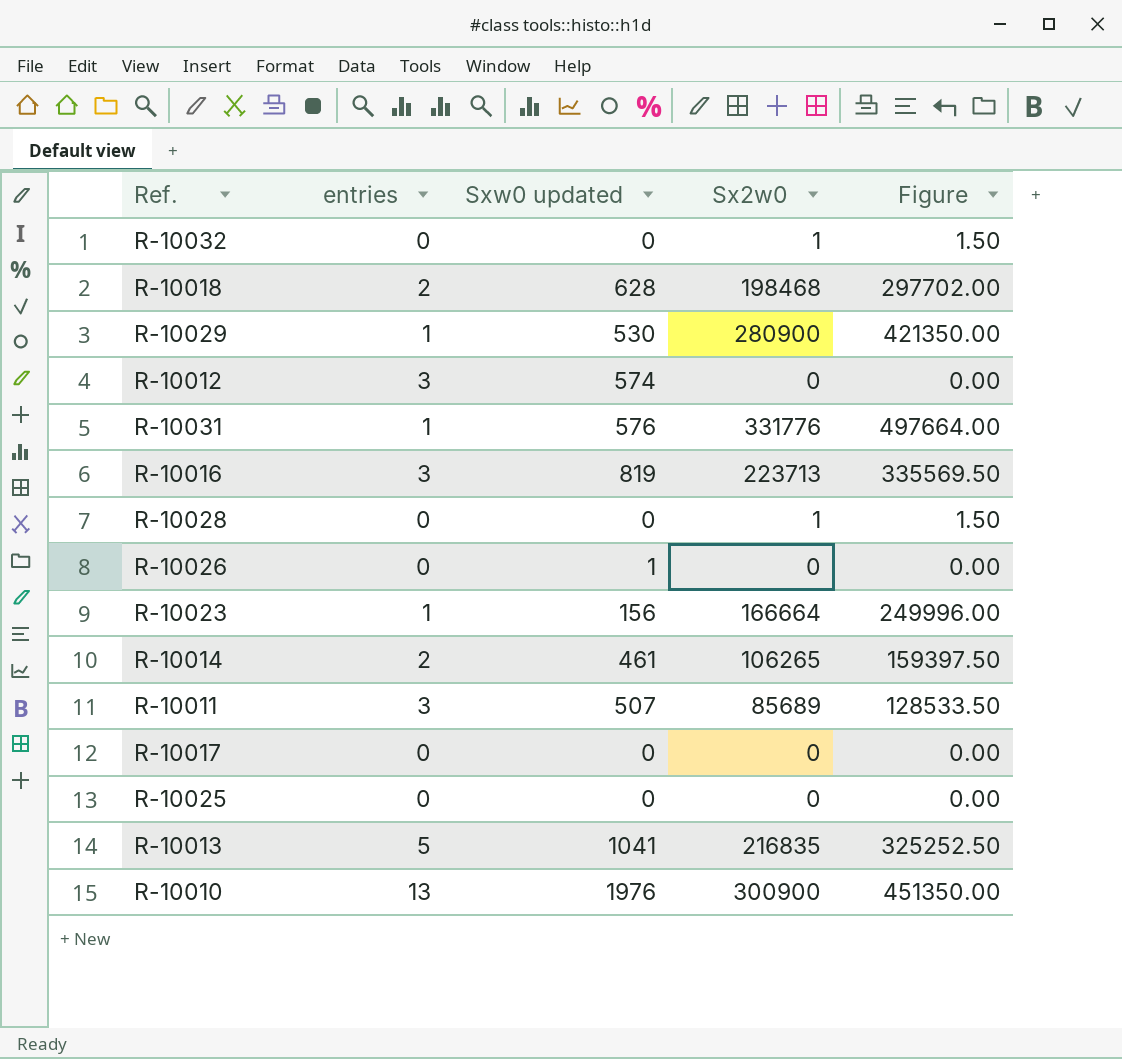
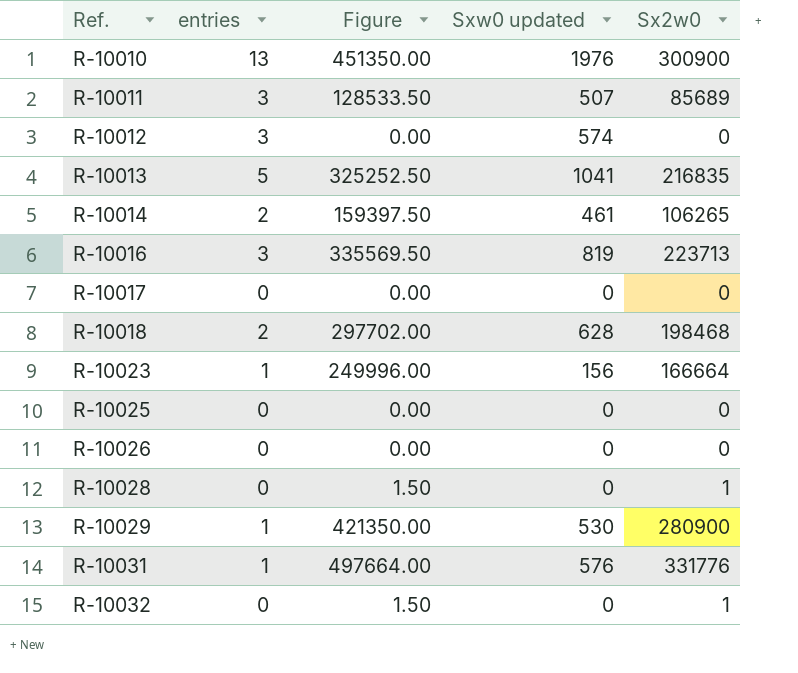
row order: none -> Ref. ascending
column Figure | position: 5 -> 3
R-10026 | Sxw0 updated: 1 -> 0

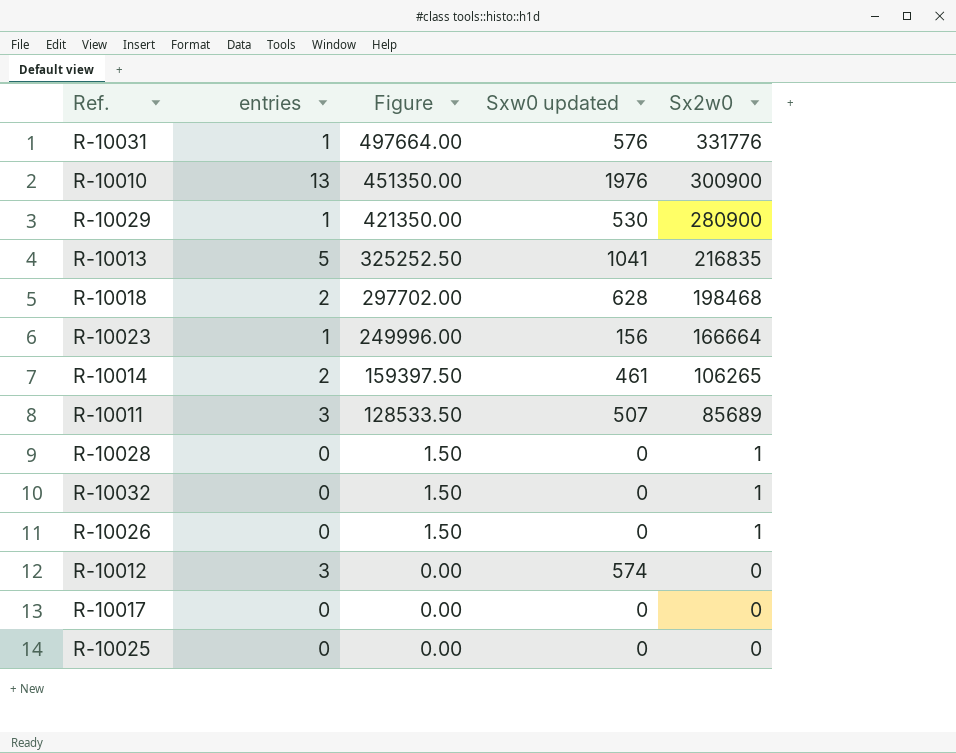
row order: Ref. ascending -> Figure descending
row R-10016: 3 | 335569.50 | 819 | 223713 -> none
R-10026 | Figure: 0.00 -> 1.50
R-10026 | Sx2w0: 0 -> 1

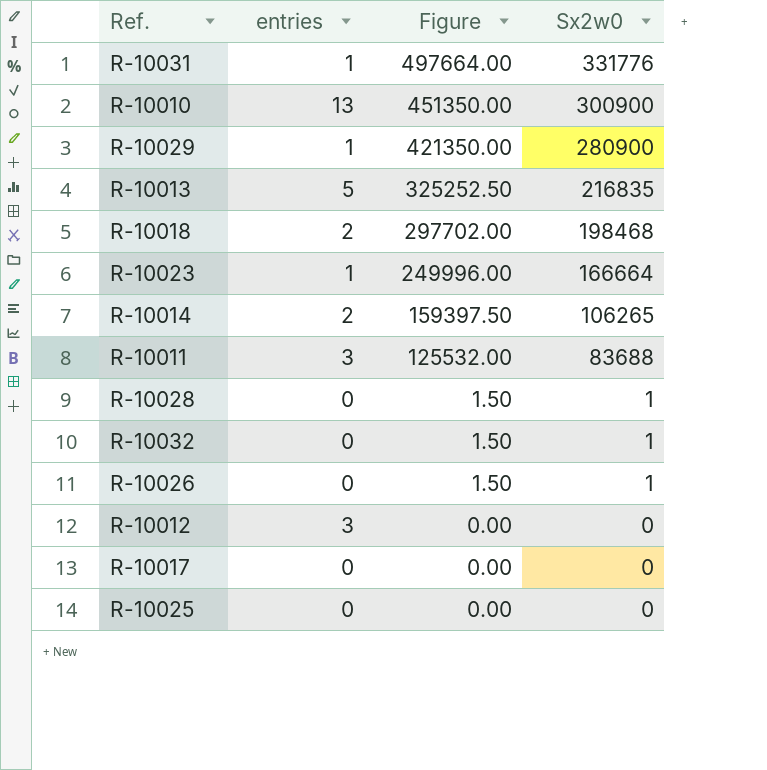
column Sxw0 updated | position: 4 -> none
R-10011 | Figure: 128533.50 -> 125532.00
R-10011 | Sx2w0: 85689 -> 83688

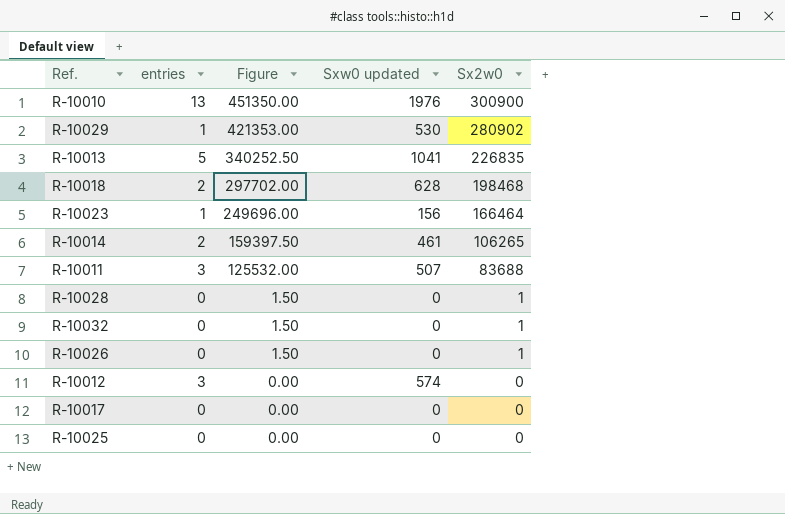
column Sxw0 updated | position: none -> 4
row R-10031: 1 | 497664.00 | 331776 -> none
R-10029 | Figure: 421350.00 -> 421353.00
R-10029 | Sx2w0: 280900 -> 280902
R-10013 | Figure: 325252.50 -> 340252.50
R-10013 | Sx2w0: 216835 -> 226835
R-10023 | Figure: 249996.00 -> 249696.00
R-10023 | Sx2w0: 166664 -> 166464

